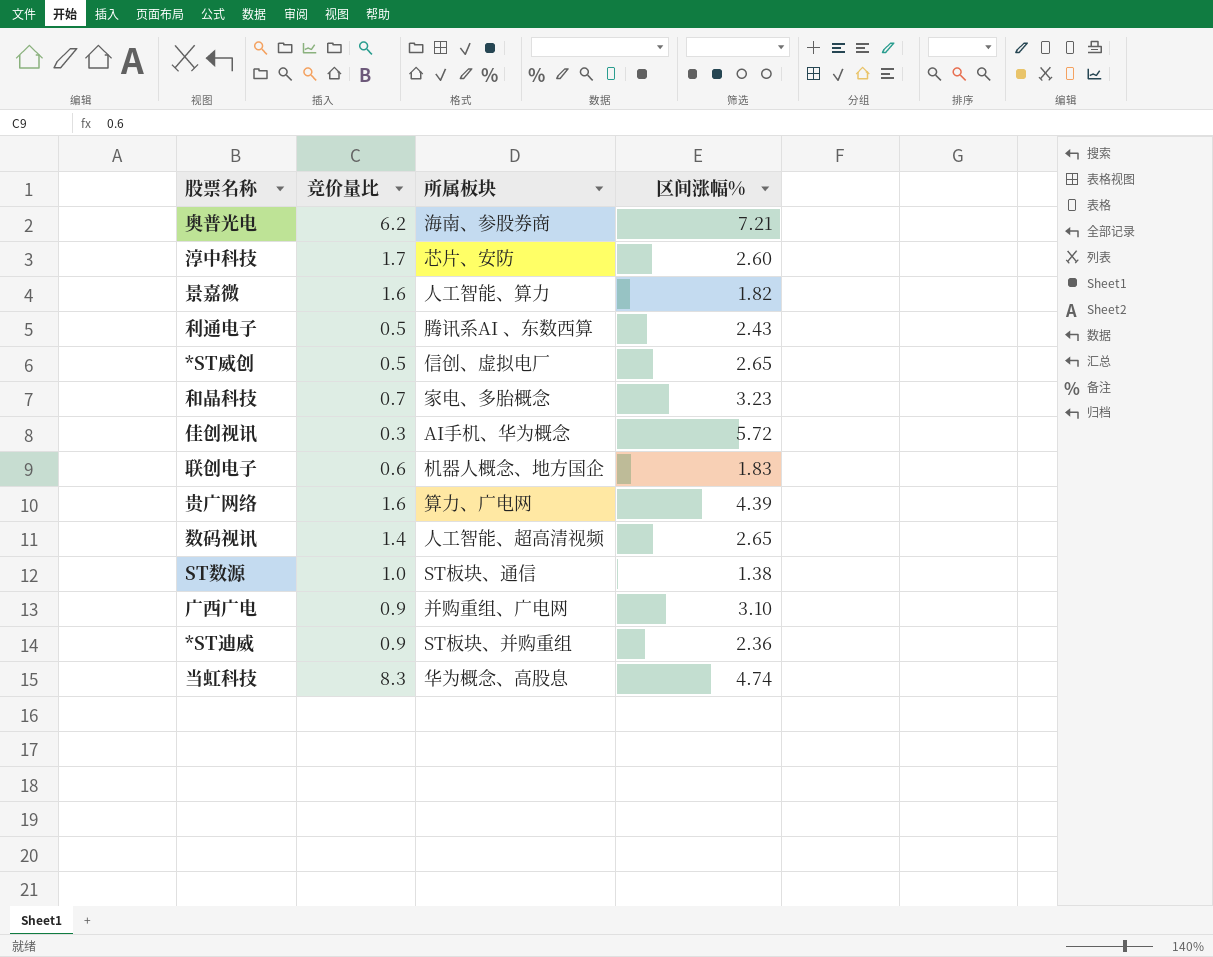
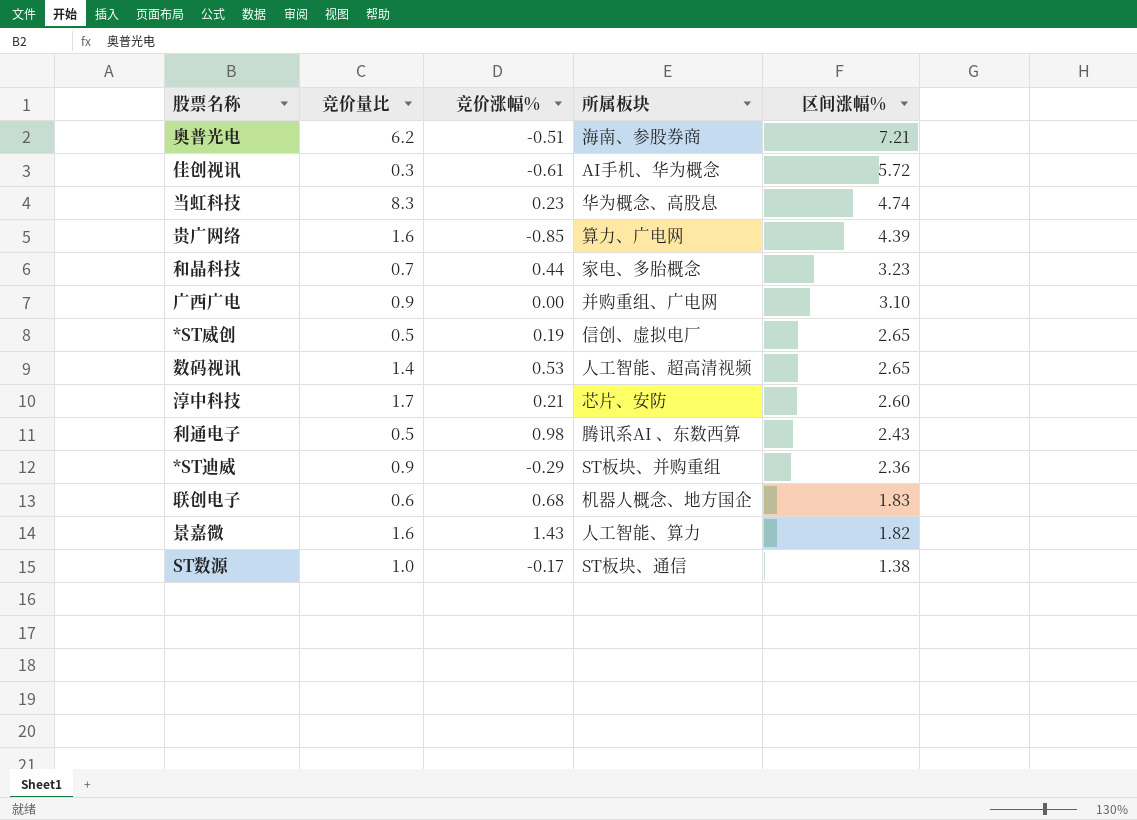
row order: none -> 区间涨幅% descending
column 竞价涨幅% | position: none -> 3

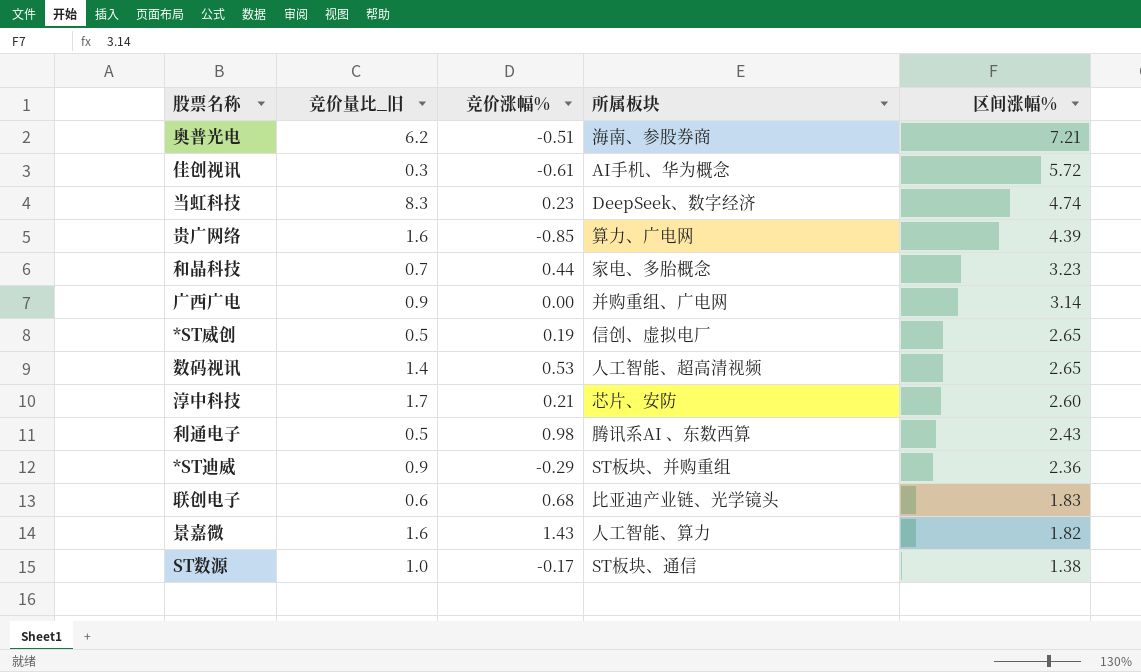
column name: 竞价量比 -> 竞价量比_旧
当虹科技 | 所属板块: 华为概念、高股息 -> DeepSeek、数字经济
广西广电 | 区间涨幅%: 3.10 -> 3.14
联创电子 | 所属板块: 机器人概念、地方国企 -> 比亚迪产业链、光学镜头

